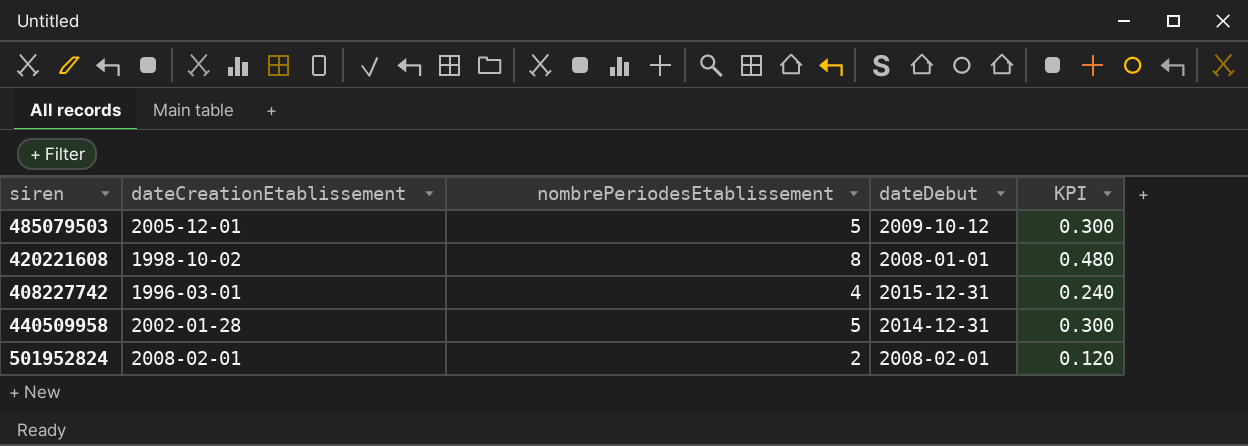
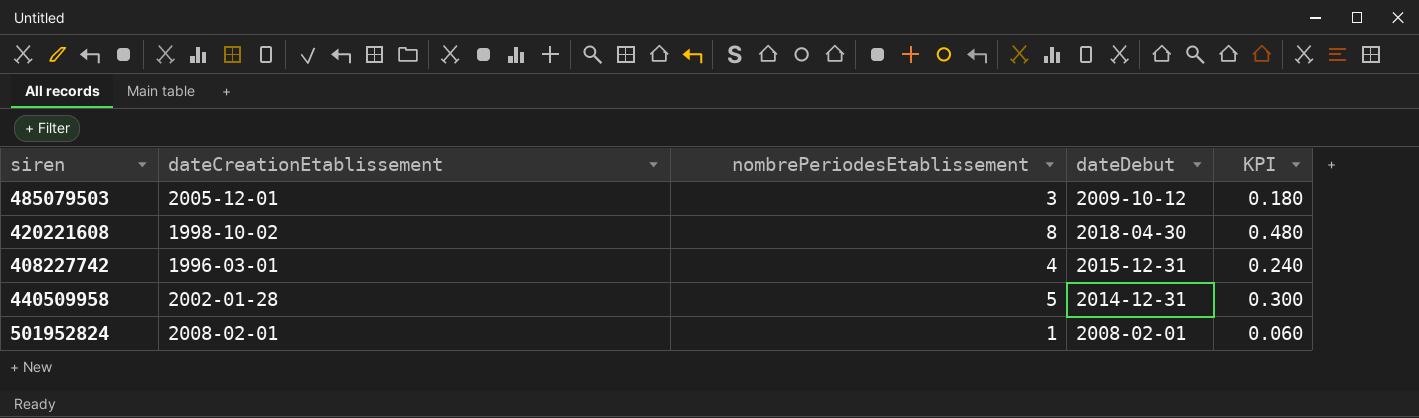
485079503 | nombrePeriodesEtablissement: 5 -> 3
485079503 | KPI: 0.300 -> 0.180
420221608 | dateDebut: 2008-01-01 -> 2018-04-30
501952824 | nombrePeriodesEtablissement: 2 -> 1
501952824 | KPI: 0.120 -> 0.060

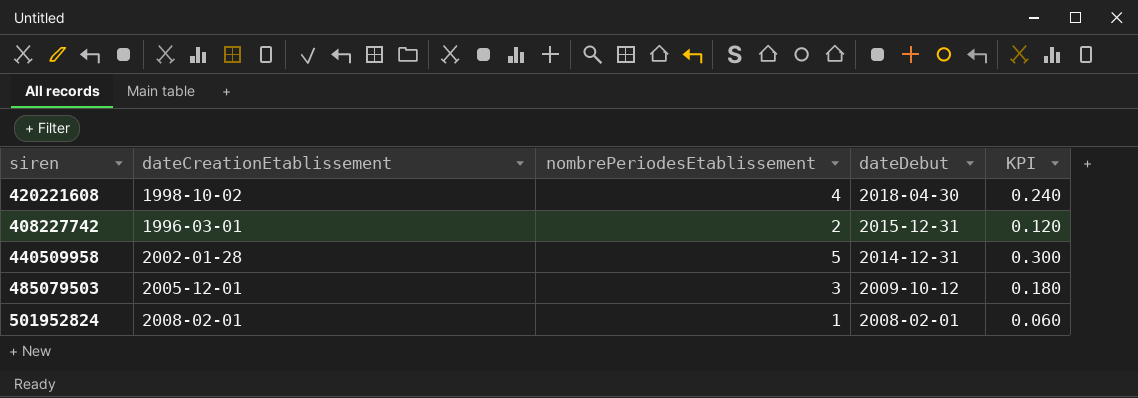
row order: none -> dateDebut descending
420221608 | nombrePeriodesEtablissement: 8 -> 4
420221608 | KPI: 0.480 -> 0.240
408227742 | nombrePeriodesEtablissement: 4 -> 2
408227742 | KPI: 0.240 -> 0.120

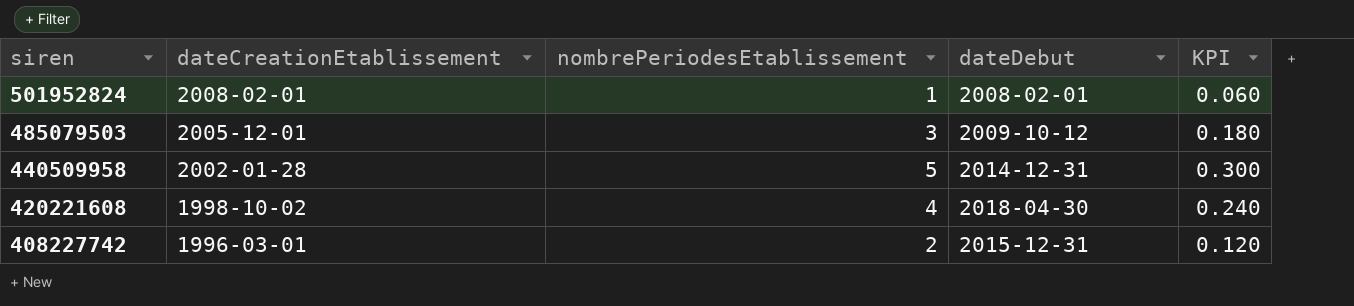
row order: dateDebut descending -> siren descending

